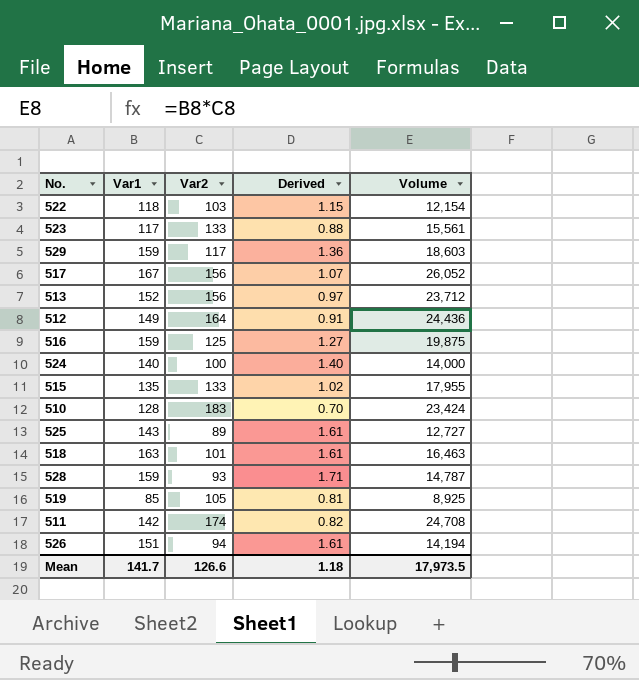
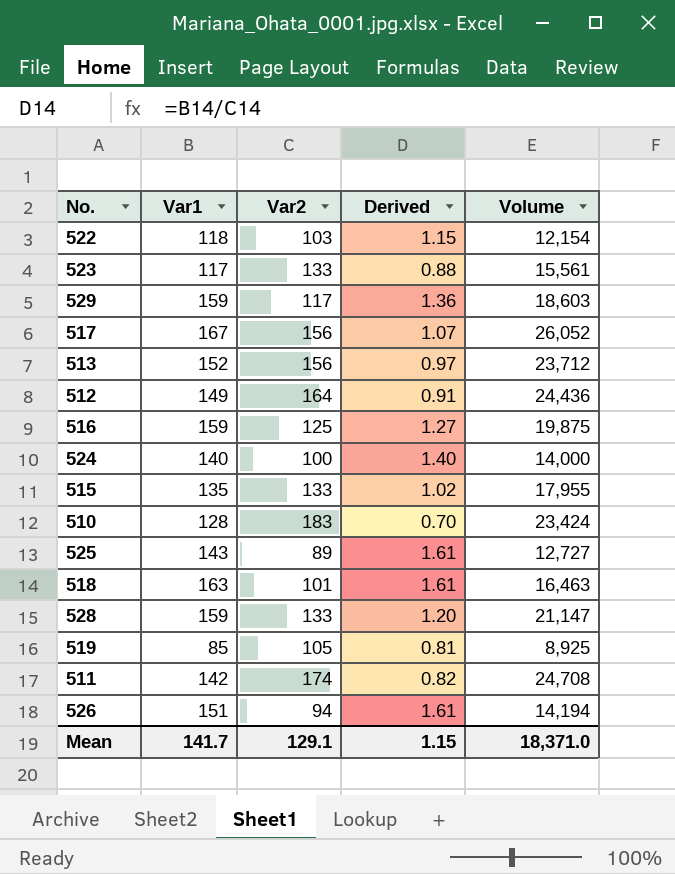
528 | Var2: 93 -> 133
528 | Derived: 1.71 -> 1.20
528 | Volume: 14,787 -> 21,147
Mean | Var2: 126.6 -> 129.1
Mean | Derived: 1.18 -> 1.15
Mean | Volume: 17,973.5 -> 18,371.0

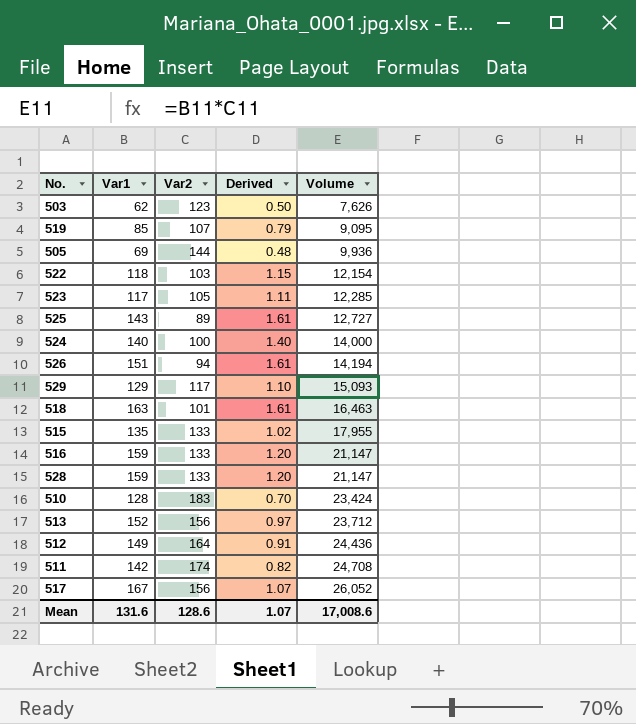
row order: none -> Volume ascending
row 503: none -> 62 | 123 | 0.50 | 7,626
519 | Var2: 105 -> 107
519 | Derived: 0.81 -> 0.79
519 | Volume: 8,925 -> 9,095
row 505: none -> 69 | 144 | 0.48 | 9,936
523 | Var2: 133 -> 105
523 | Derived: 0.88 -> 1.11
523 | Volume: 15,561 -> 12,285
529 | Var1: 159 -> 129
529 | Derived: 1.36 -> 1.10
529 | Volume: 18,603 -> 15,093
516 | Var2: 125 -> 133
516 | Derived: 1.27 -> 1.20
516 | Volume: 19,875 -> 21,147
Mean | Var1: 141.7 -> 131.6
Mean | Var2: 129.1 -> 128.6
Mean | Derived: 1.15 -> 1.07
Mean | Volume: 18,371.0 -> 17,008.6

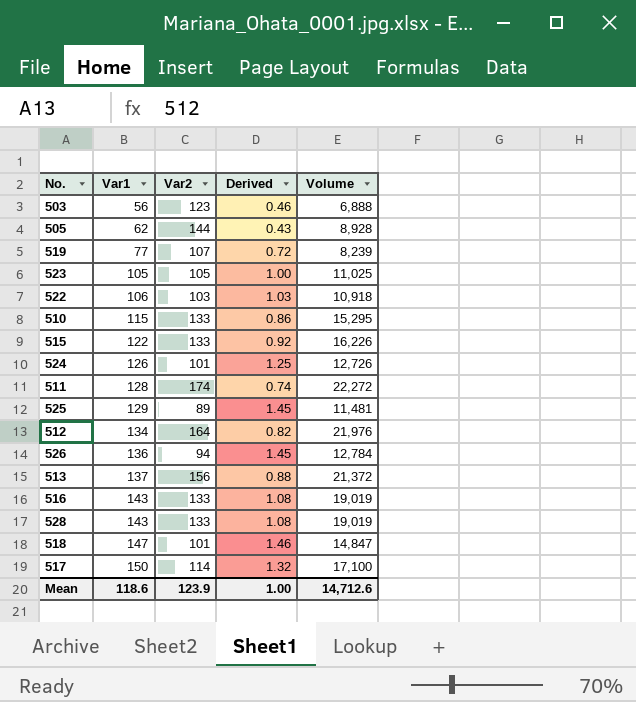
row order: Volume ascending -> Var1 ascending
row 529: 129 | 117 | 1.10 | 15,093 -> none
503 | Var1: 62 -> 56
503 | Derived: 0.50 -> 0.46
503 | Volume: 7,626 -> 6,888
505 | Var1: 69 -> 62
505 | Derived: 0.48 -> 0.43
505 | Volume: 9,936 -> 8,928
519 | Var1: 85 -> 77
519 | Derived: 0.79 -> 0.72
519 | Volume: 9,095 -> 8,239
523 | Var1: 117 -> 105
523 | Derived: 1.11 -> 1.00
523 | Volume: 12,285 -> 11,025
522 | Var1: 118 -> 106
522 | Derived: 1.15 -> 1.03
522 | Volume: 12,154 -> 10,918
510 | Var1: 128 -> 115
510 | Var2: 183 -> 133
510 | Derived: 0.70 -> 0.86
510 | Volume: 23,424 -> 15,295
515 | Var1: 135 -> 122
515 | Derived: 1.02 -> 0.92
515 | Volume: 17,955 -> 16,226
524 | Var1: 140 -> 126
524 | Var2: 100 -> 101
524 | Derived: 1.40 -> 1.25
524 | Volume: 14,000 -> 12,726
511 | Var1: 142 -> 128
511 | Derived: 0.82 -> 0.74
511 | Volume: 24,708 -> 22,272
525 | Var1: 143 -> 129
525 | Derived: 1.61 -> 1.45
525 | Volume: 12,727 -> 11,481
512 | Var1: 149 -> 134
512 | Derived: 0.91 -> 0.82
512 | Volume: 24,436 -> 21,976
526 | Var1: 151 -> 136
526 | Derived: 1.61 -> 1.45
526 | Volume: 14,194 -> 12,784
513 | Var1: 152 -> 137
513 | Derived: 0.97 -> 0.88
513 | Volume: 23,712 -> 21,372
516 | Var1: 159 -> 143
516 | Derived: 1.20 -> 1.08
516 | Volume: 21,147 -> 19,019
528 | Var1: 159 -> 143
528 | Derived: 1.20 -> 1.08
528 | Volume: 21,147 -> 19,019
518 | Var1: 163 -> 147
518 | Derived: 1.61 -> 1.46
518 | Volume: 16,463 -> 14,847
517 | Var1: 167 -> 150
517 | Var2: 156 -> 114
517 | Derived: 1.07 -> 1.32
517 | Volume: 26,052 -> 17,100
Mean | Var1: 131.6 -> 118.6
Mean | Var2: 128.6 -> 123.9
Mean | Derived: 1.07 -> 1.00
Mean | Volume: 17,008.6 -> 14,712.6

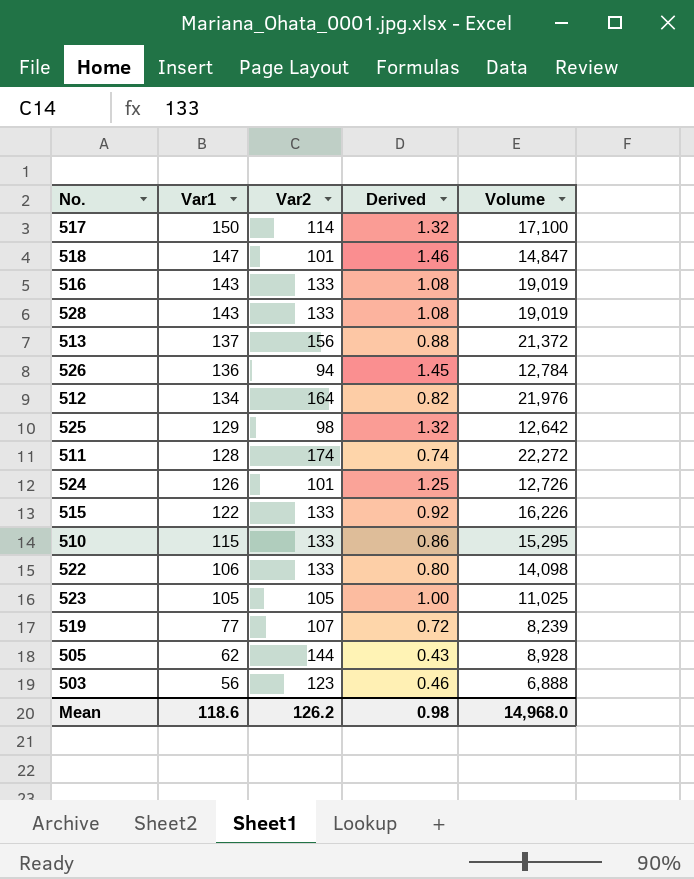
row order: Var1 ascending -> Var1 descending
525 | Var2: 89 -> 98
525 | Derived: 1.45 -> 1.32
525 | Volume: 11,481 -> 12,642
522 | Var2: 103 -> 133
522 | Derived: 1.03 -> 0.80
522 | Volume: 10,918 -> 14,098
Mean | Var2: 123.9 -> 126.2
Mean | Derived: 1.00 -> 0.98
Mean | Volume: 14,712.6 -> 14,968.0

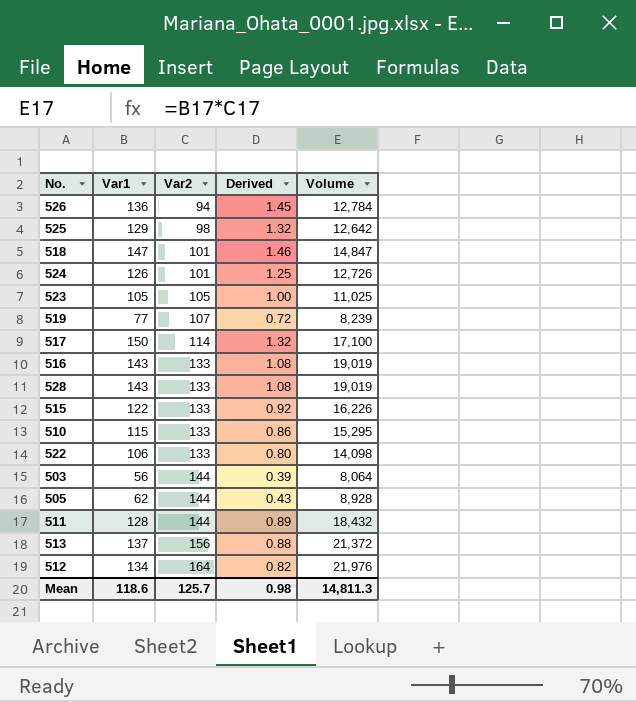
row order: Var1 descending -> Var2 ascending
503 | Var2: 123 -> 144
503 | Derived: 0.46 -> 0.39
503 | Volume: 6,888 -> 8,064
511 | Var2: 174 -> 144
511 | Derived: 0.74 -> 0.89
511 | Volume: 22,272 -> 18,432
Mean | Var2: 126.2 -> 125.7
Mean | Volume: 14,968.0 -> 14,811.3

